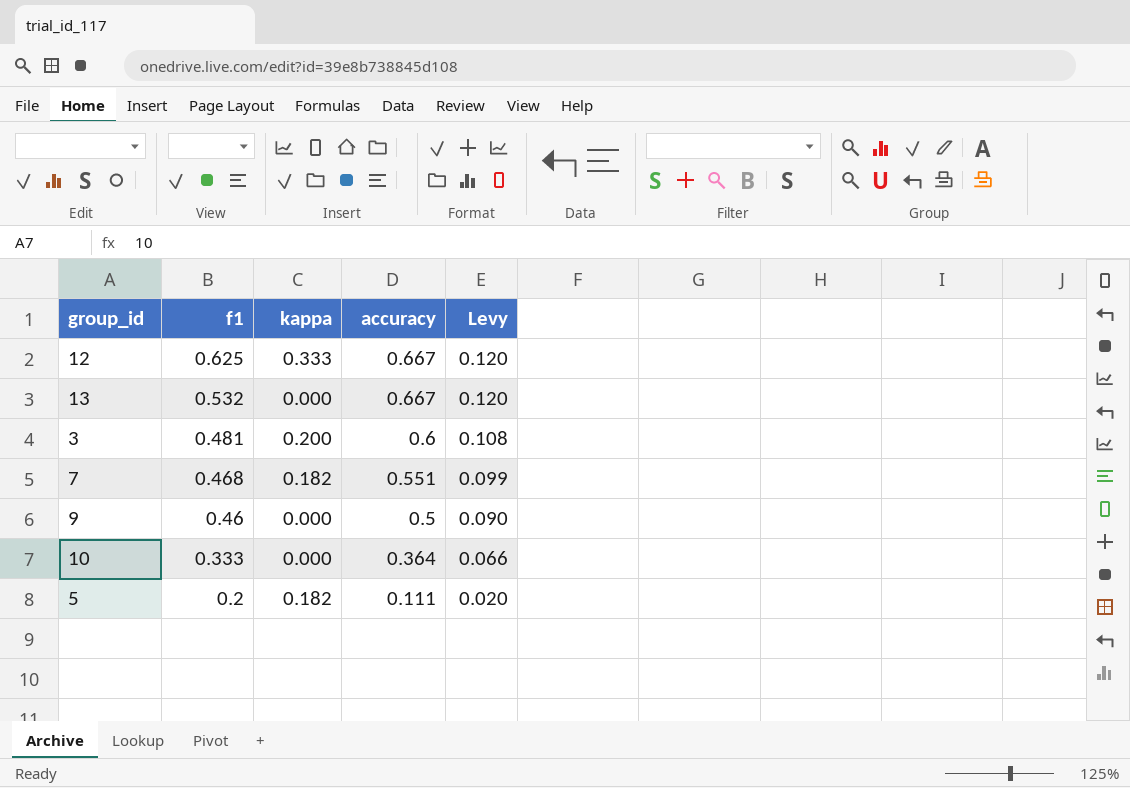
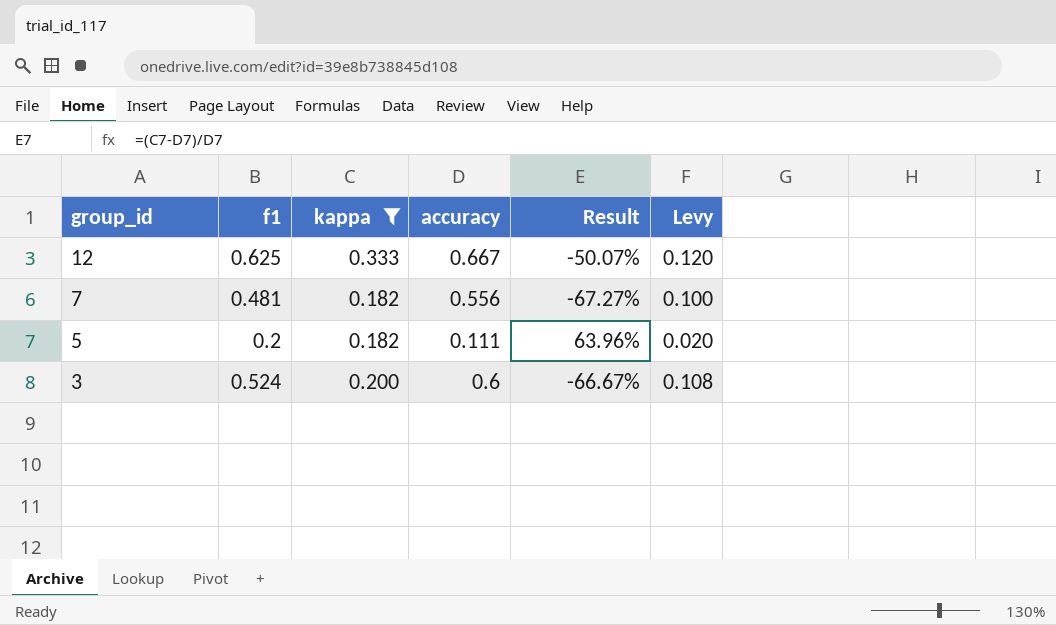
filter: none -> kappa != 0.000
row order: f1 descending -> group_id descending
column Result | formula: none -> ([kappa] - [accuracy]) / [accuracy]
7 | f1: 0.468 -> 0.481
7 | accuracy: 0.551 -> 0.556
7 | Levy: 0.099 -> 0.100
3 | f1: 0.481 -> 0.524

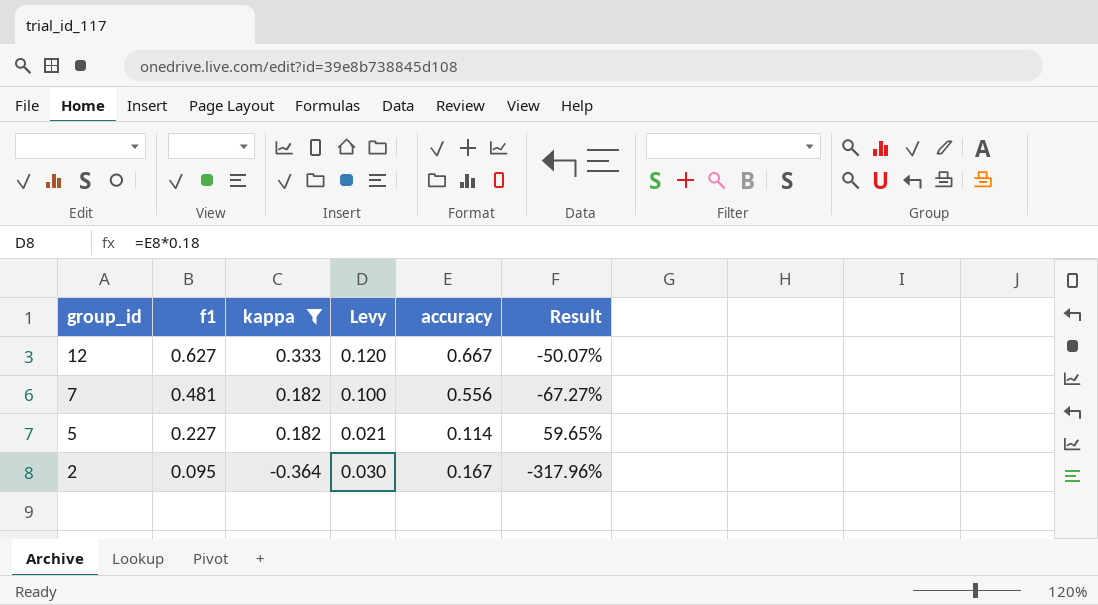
column Levy | position: 6 -> 4
row 3: 0.524 | 0.200 | 0.6 | -66.67% | 0.108 -> none
12 | f1: 0.625 -> 0.627
5 | f1: 0.2 -> 0.227
5 | Levy: 0.020 -> 0.021
5 | accuracy: 0.111 -> 0.114
5 | Result: 63.96% -> 59.65%
row 2: none -> 0.095 | -0.364 | 0.030 | 0.167 | -317.96%

